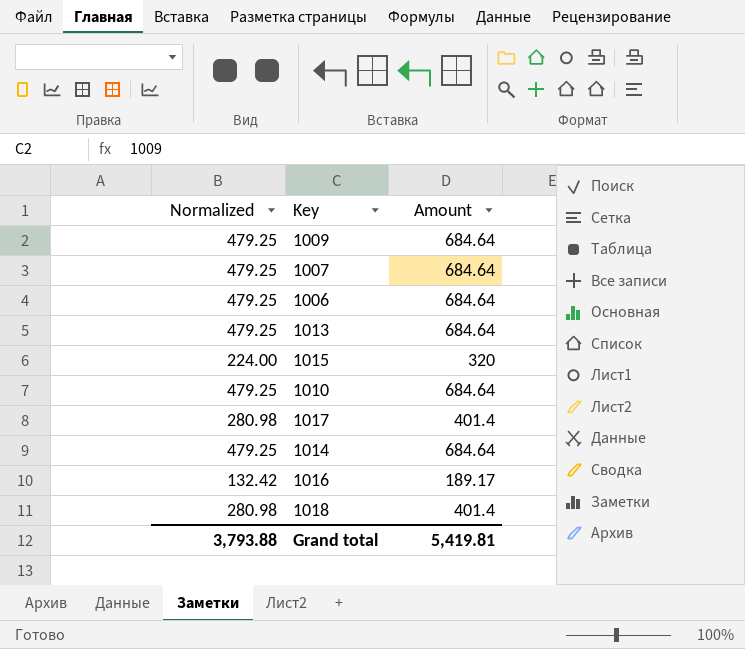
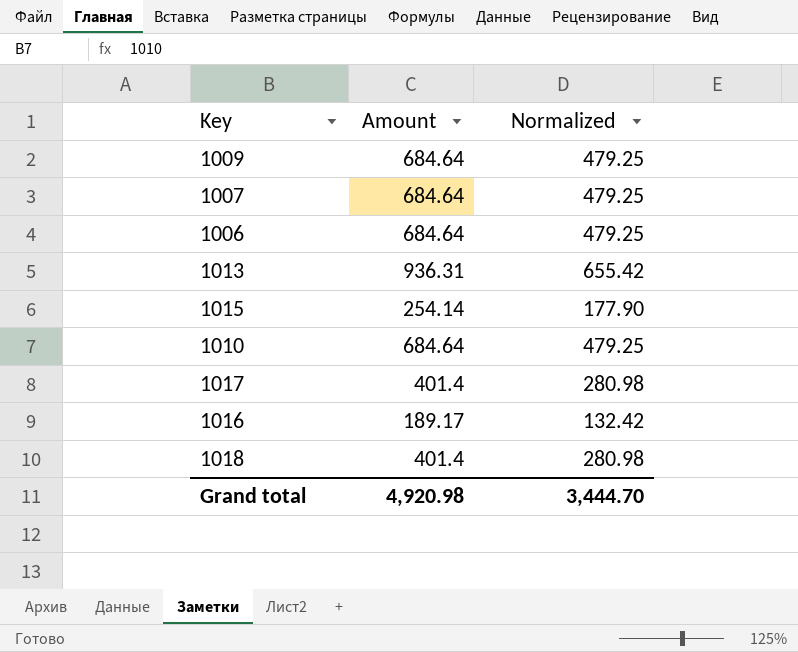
column Normalized | position: 1 -> 3
row 1014: 479.25 | 684.64 -> none
1013 | Amount: 684.64 -> 936.31
1013 | Normalized: 479.25 -> 655.42
1015 | Amount: 320 -> 254.14
1015 | Normalized: 224.00 -> 177.90
Grand total | Amount: 5,419.81 -> 4,920.98
Grand total | Normalized: 3,793.88 -> 3,444.70

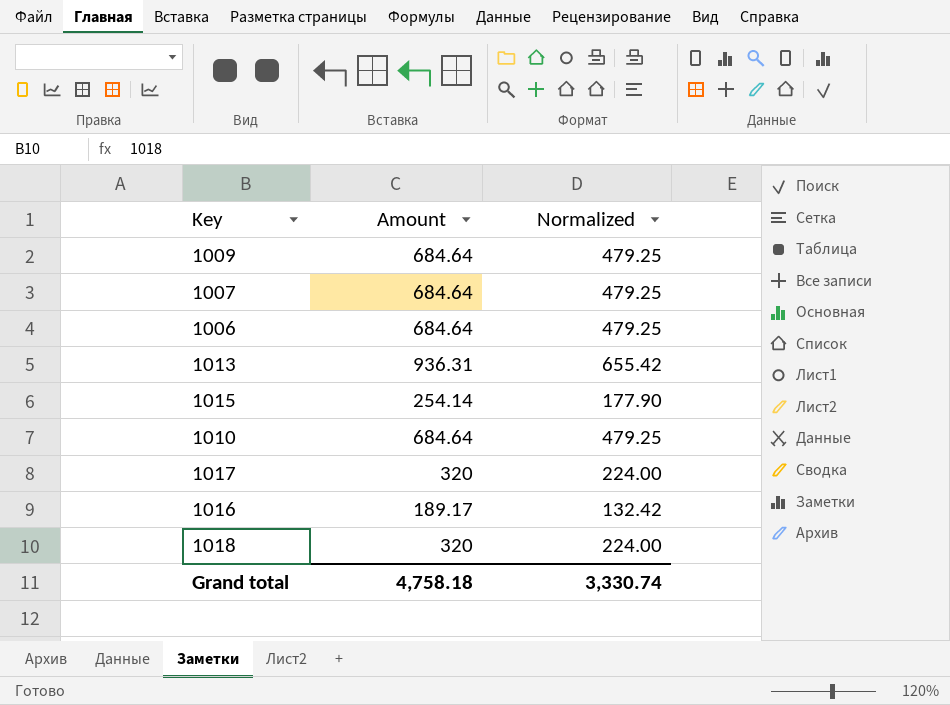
1017 | Amount: 401.4 -> 320
1017 | Normalized: 280.98 -> 224.00
1018 | Amount: 401.4 -> 320
1018 | Normalized: 280.98 -> 224.00
Grand total | Amount: 4,920.98 -> 4,758.18
Grand total | Normalized: 3,444.70 -> 3,330.74

